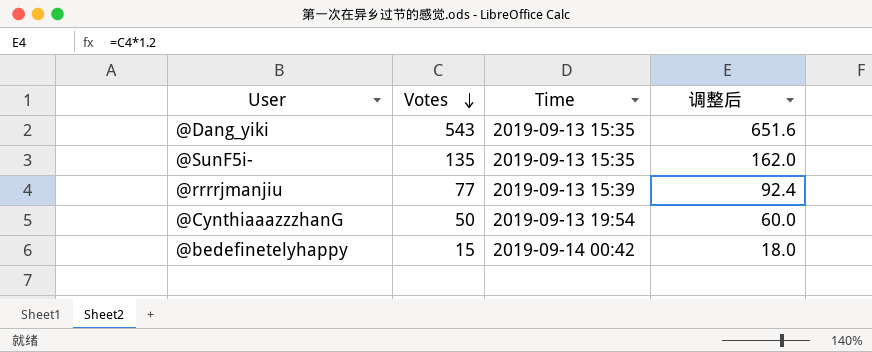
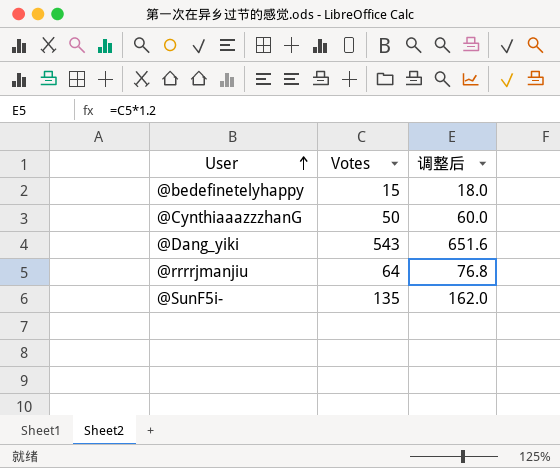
row order: Votes descending -> User ascending
column Time | position: 3 -> none
@rrrrjmanjiu | Votes: 77 -> 64
@rrrrjmanjiu | 调整后: 92.4 -> 76.8

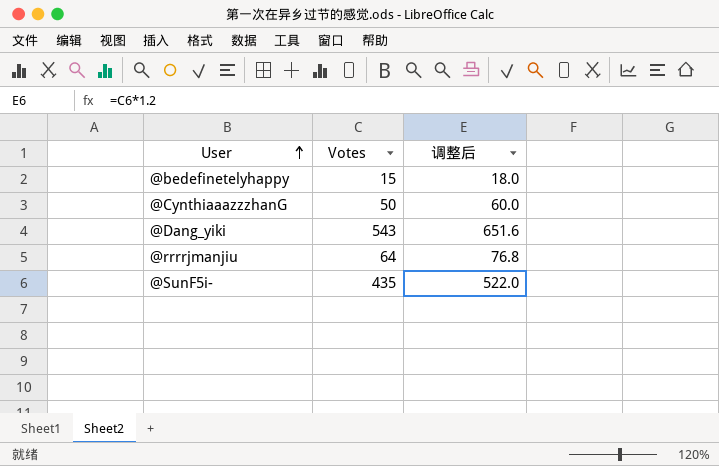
@SunF5i- | Votes: 135 -> 435
@SunF5i- | 调整后: 162.0 -> 522.0

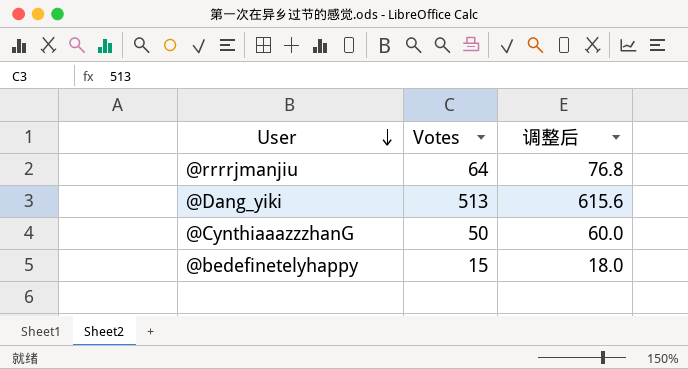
row order: User ascending -> User descending
row @SunF5i-: 435 | 522.0 -> none
@Dang_yiki | Votes: 543 -> 513
@Dang_yiki | 调整后: 651.6 -> 615.6

